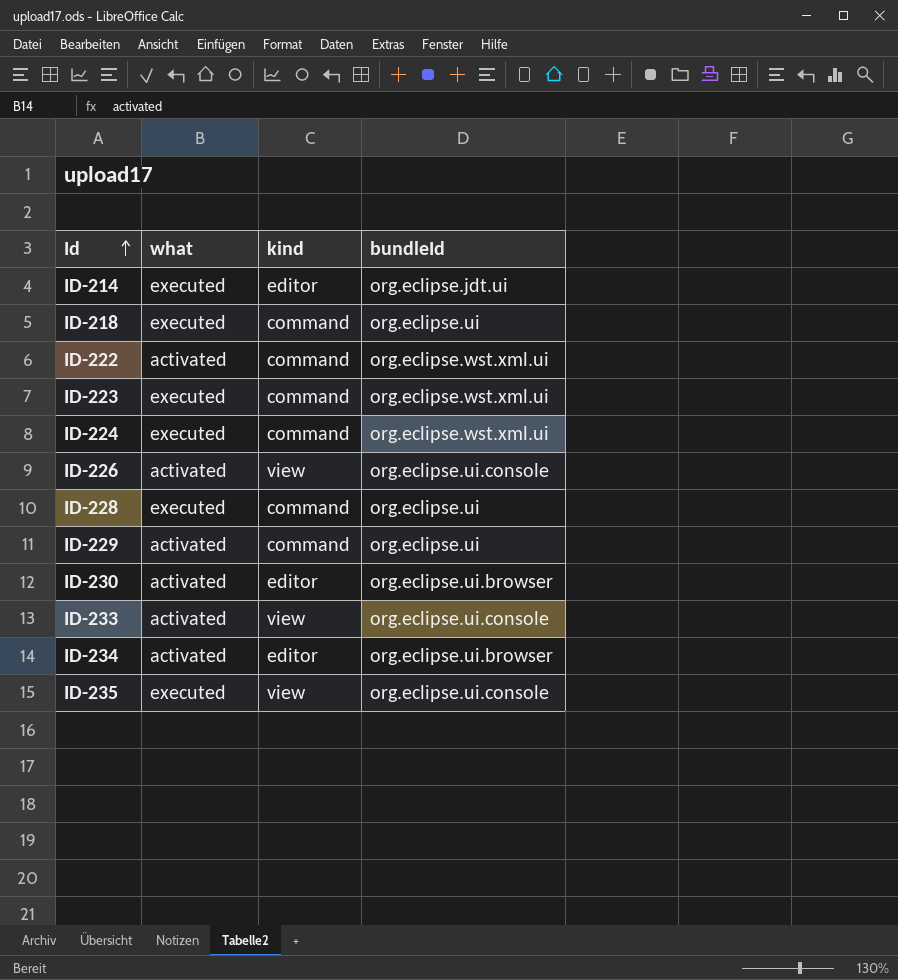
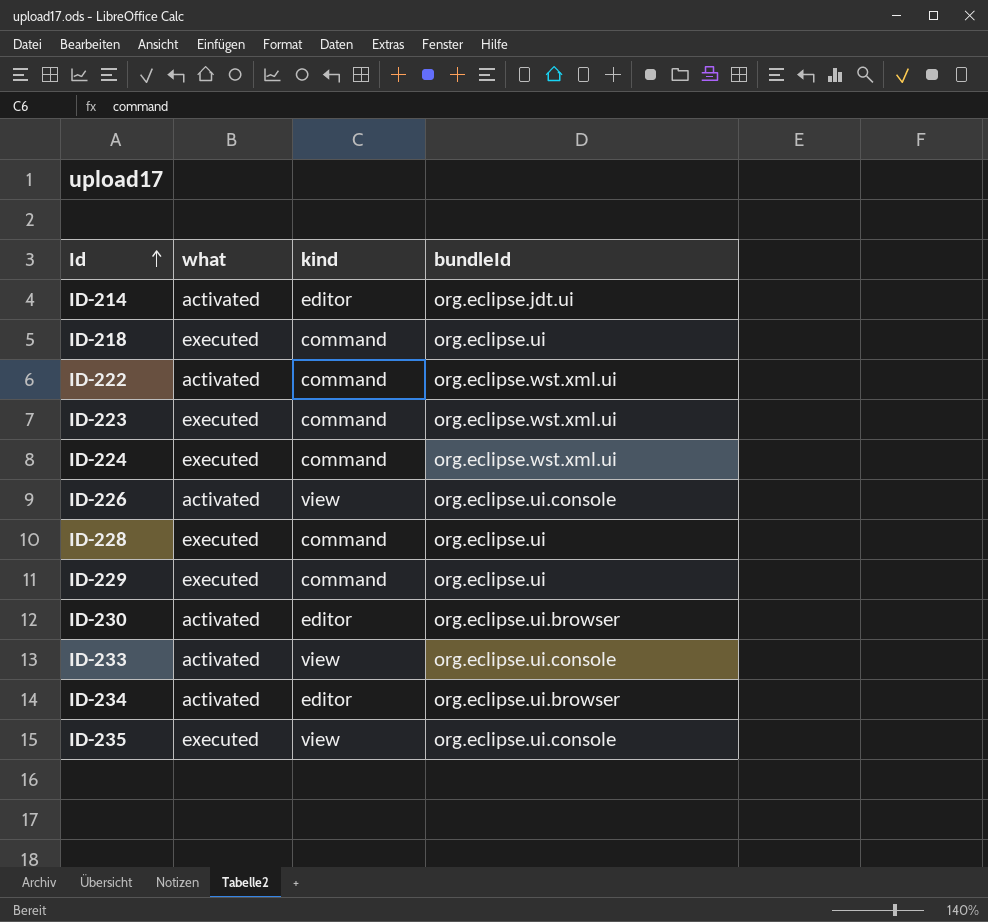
ID-214 | what: executed -> activated
ID-229 | what: activated -> executed

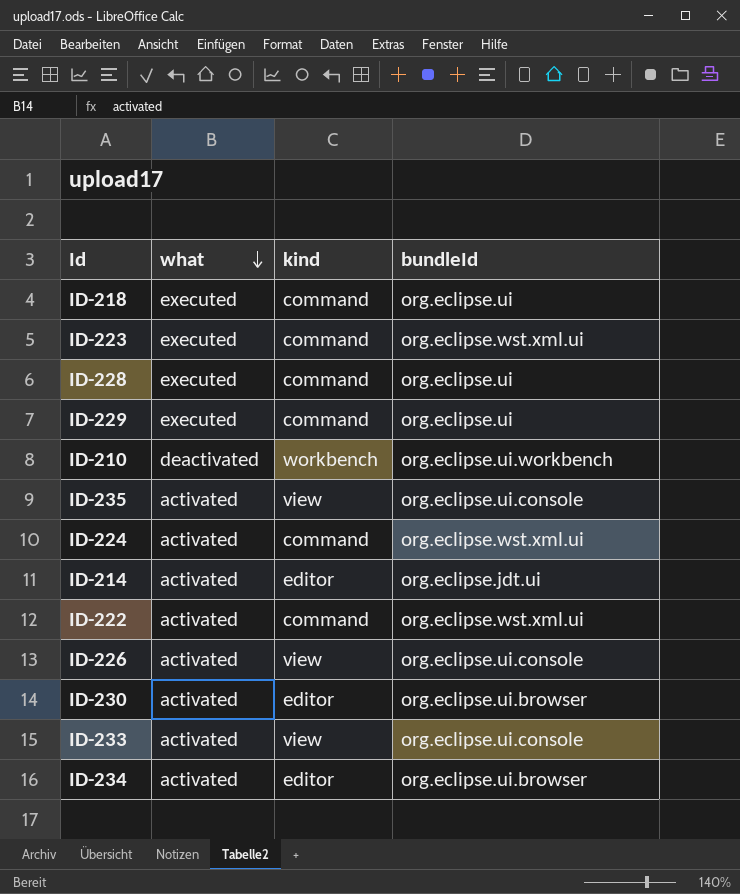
row order: Id ascending -> what descending
row ID-210: none -> deactivated | workbench | org.eclipse.ui.workbench
ID-235 | what: executed -> activated
ID-224 | what: executed -> activated

